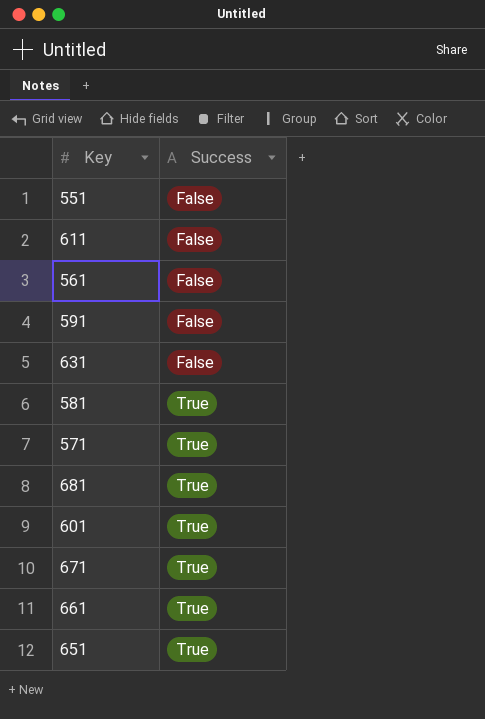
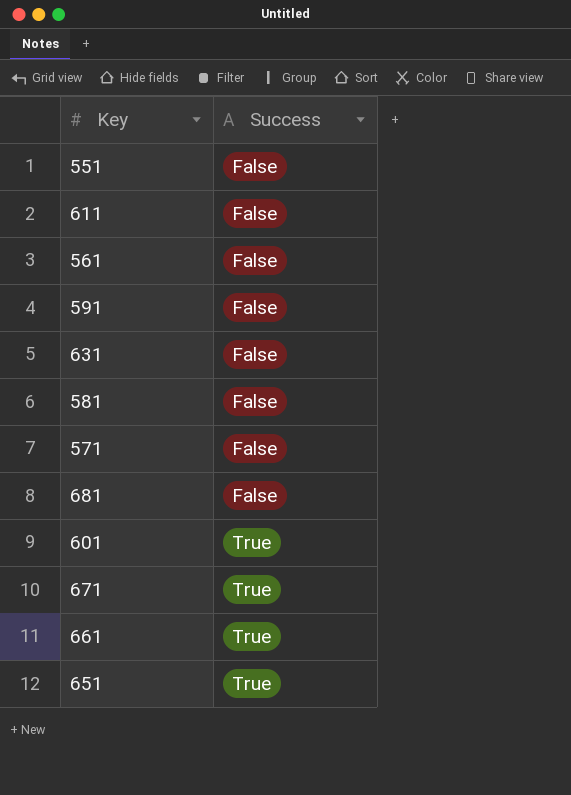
581 | Success: True -> False
571 | Success: True -> False
681 | Success: True -> False

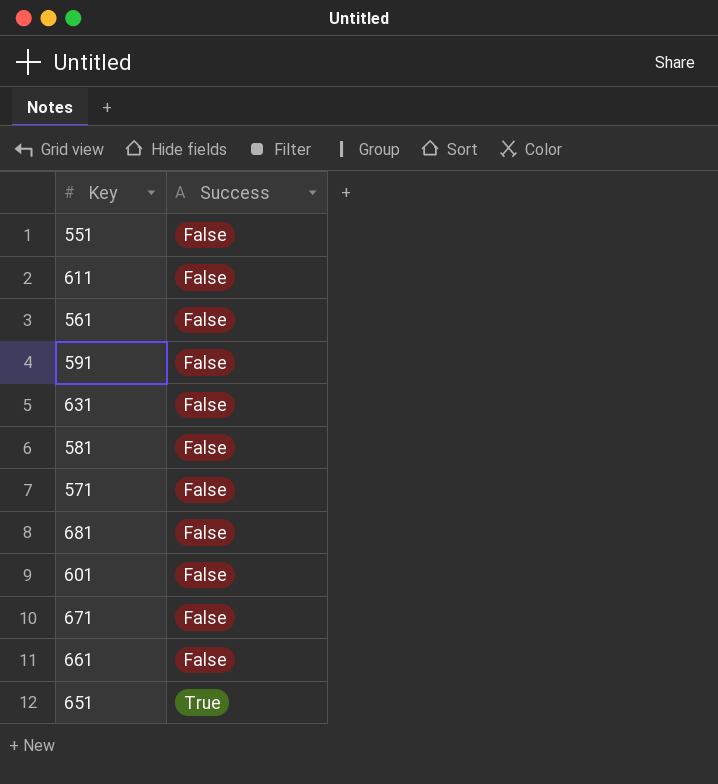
601 | Success: True -> False
671 | Success: True -> False
661 | Success: True -> False

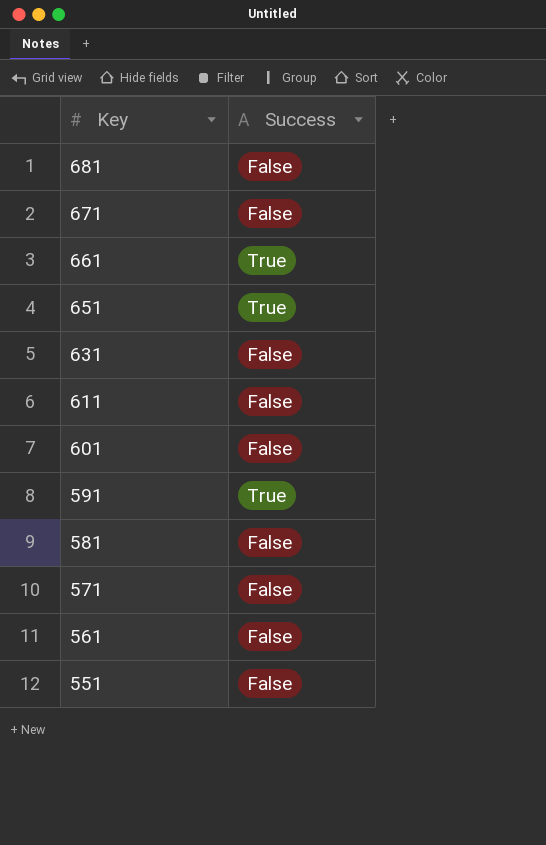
row order: Success ascending -> Key descending
661 | Success: False -> True
591 | Success: False -> True

